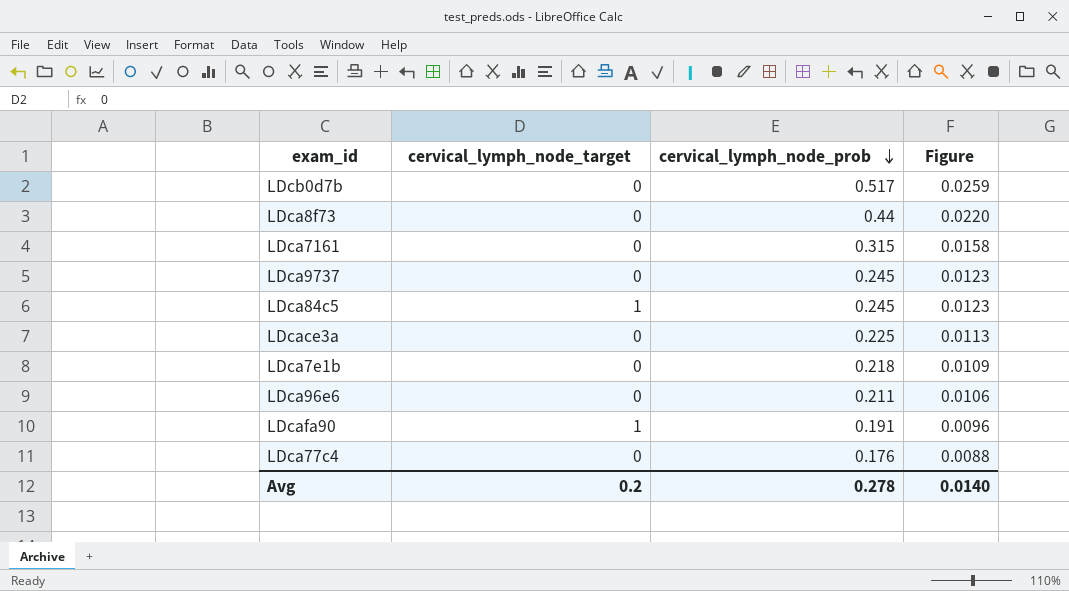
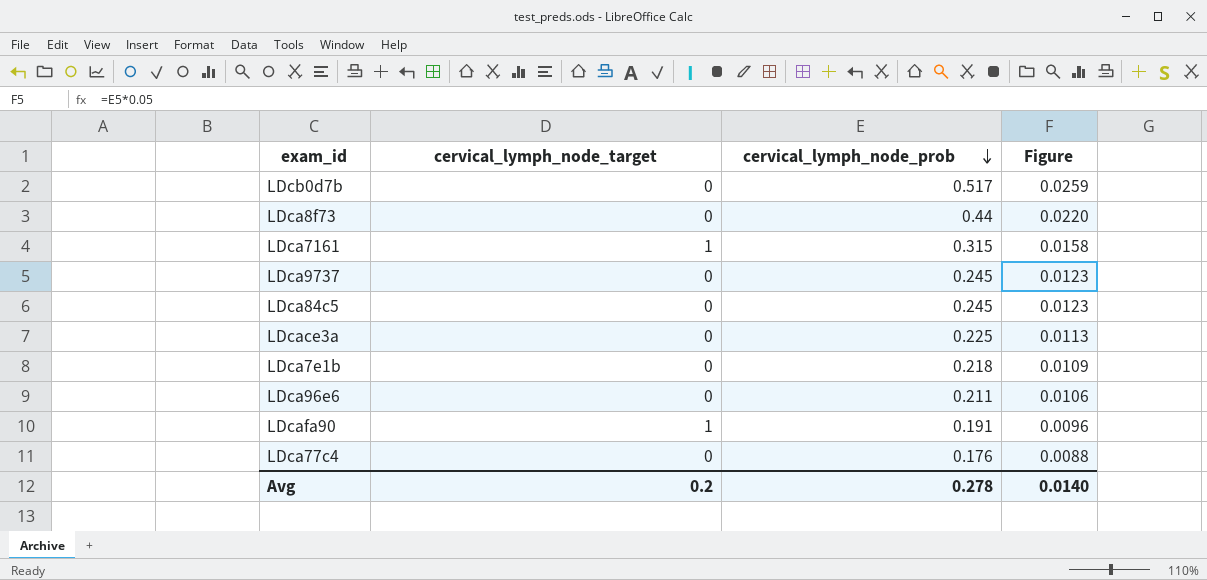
LDca7161 | cervical_lymph_node_target: 0 -> 1
LDca84c5 | cervical_lymph_node_target: 1 -> 0

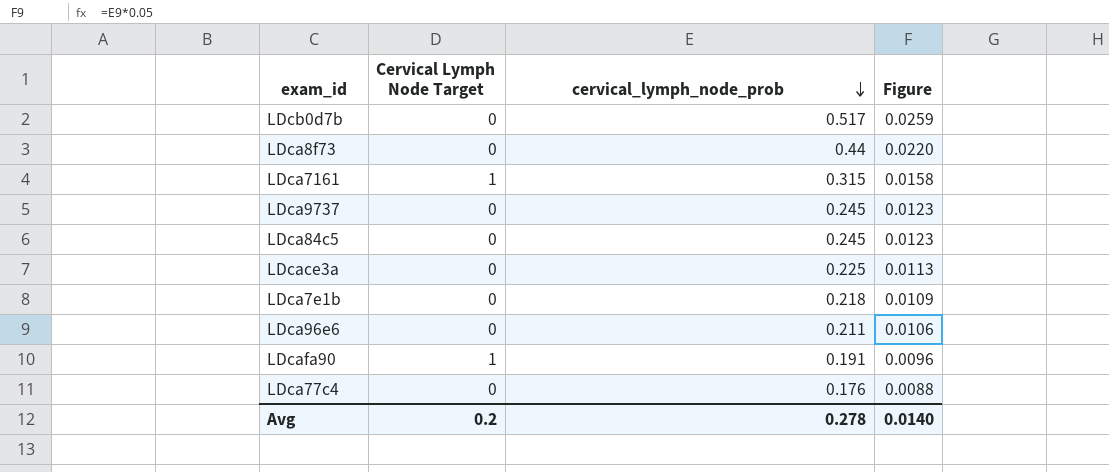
column name: cervical_lymph_node_target -> Cervical Lymph Node Target

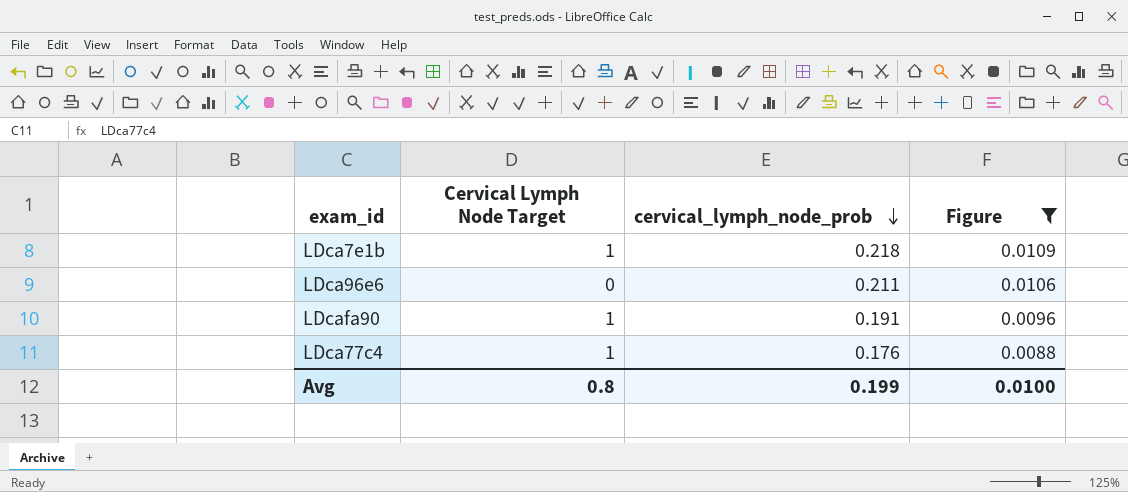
filter: none -> Figure <= 0.0109
LDca7e1b | Cervical Lymph Node Target: 0 -> 1
LDca77c4 | Cervical Lymph Node Target: 0 -> 1
Avg | Cervical Lymph Node Target: 0.2 -> 0.8
Avg | cervical_lymph_node_prob: 0.278 -> 0.199
Avg | Figure: 0.0140 -> 0.0100

